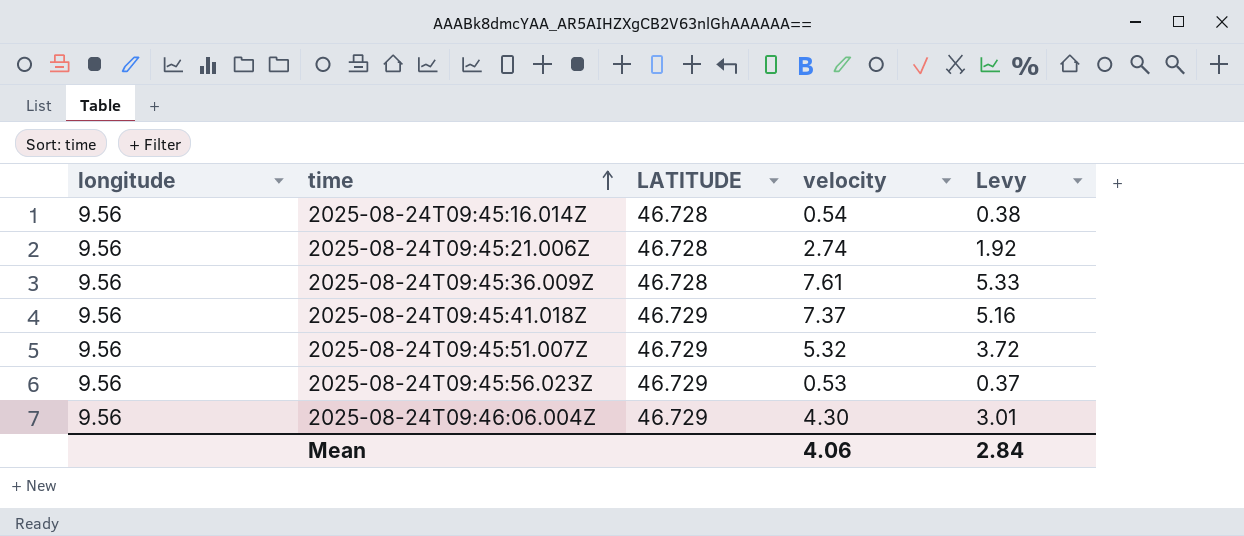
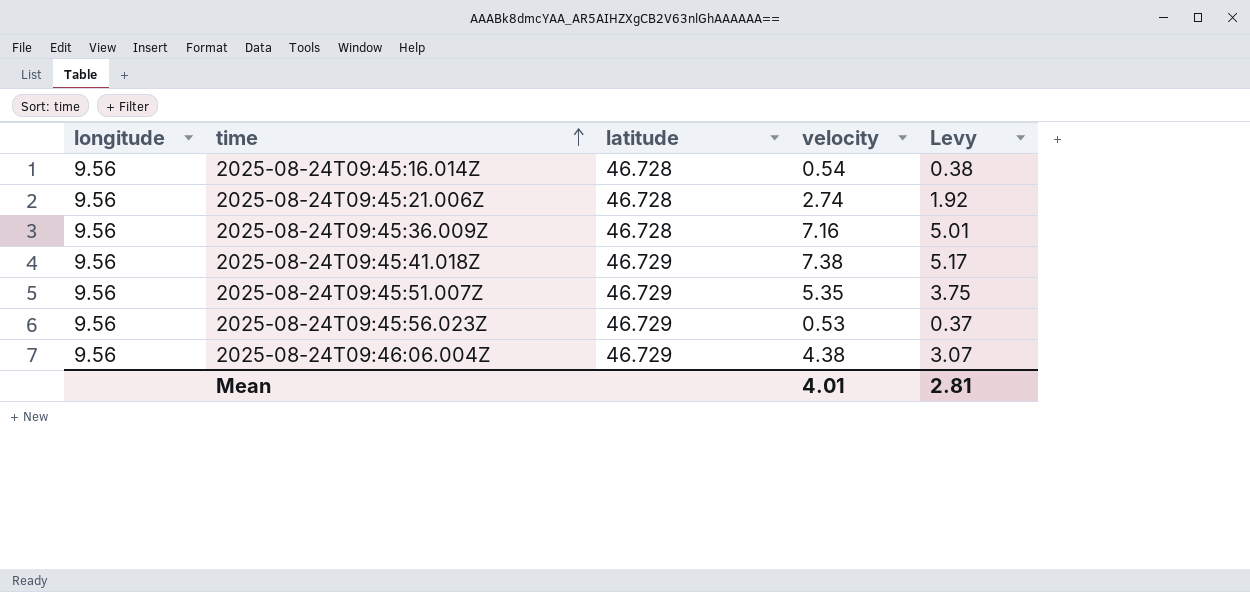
column name: LATITUDE -> latitude
2025-08-24T09:45:36.009Z | velocity: 7.61 -> 7.16
2025-08-24T09:45:36.009Z | Levy: 5.33 -> 5.01
2025-08-24T09:45:41.018Z | velocity: 7.37 -> 7.38
2025-08-24T09:45:41.018Z | Levy: 5.16 -> 5.17
2025-08-24T09:45:51.007Z | velocity: 5.32 -> 5.35
2025-08-24T09:45:51.007Z | Levy: 3.72 -> 3.75
2025-08-24T09:46:06.004Z | velocity: 4.30 -> 4.38
2025-08-24T09:46:06.004Z | Levy: 3.01 -> 3.07
Mean | velocity: 4.06 -> 4.01
Mean | Levy: 2.84 -> 2.81

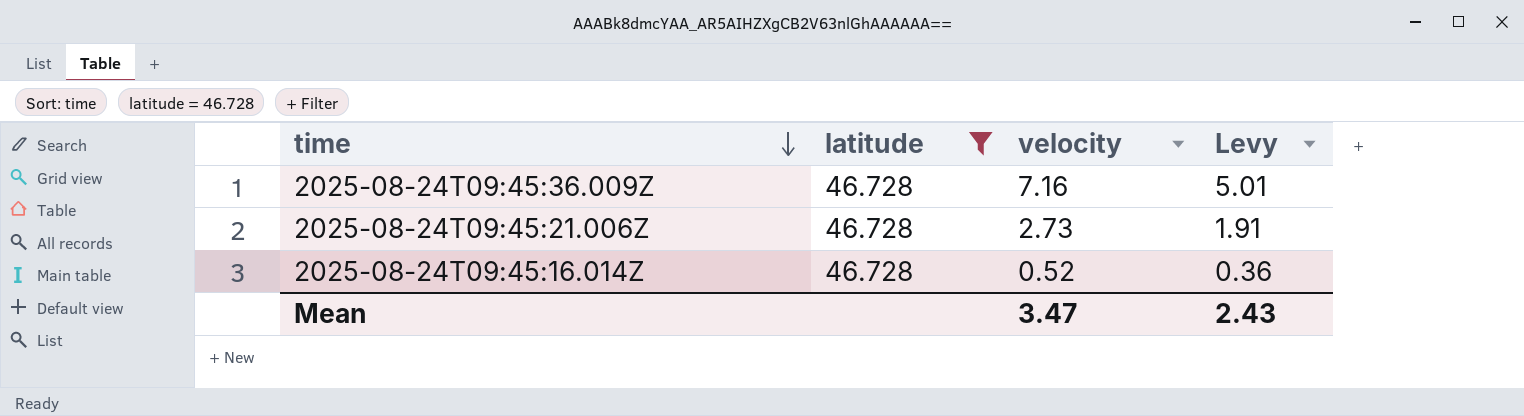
filter: none -> latitude = 46.728
row order: time ascending -> time descending
column longitude | position: 1 -> none
2025-08-24T09:45:21.006Z | velocity: 2.74 -> 2.73
2025-08-24T09:45:21.006Z | Levy: 1.92 -> 1.91
2025-08-24T09:45:16.014Z | velocity: 0.54 -> 0.52
2025-08-24T09:45:16.014Z | Levy: 0.38 -> 0.36
Mean | velocity: 4.01 -> 3.47
Mean | Levy: 2.81 -> 2.43

